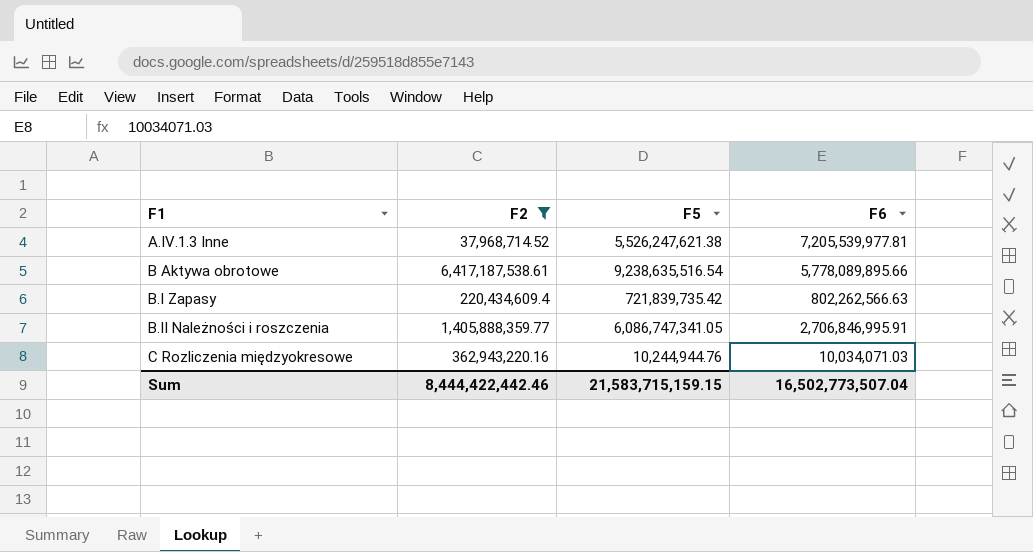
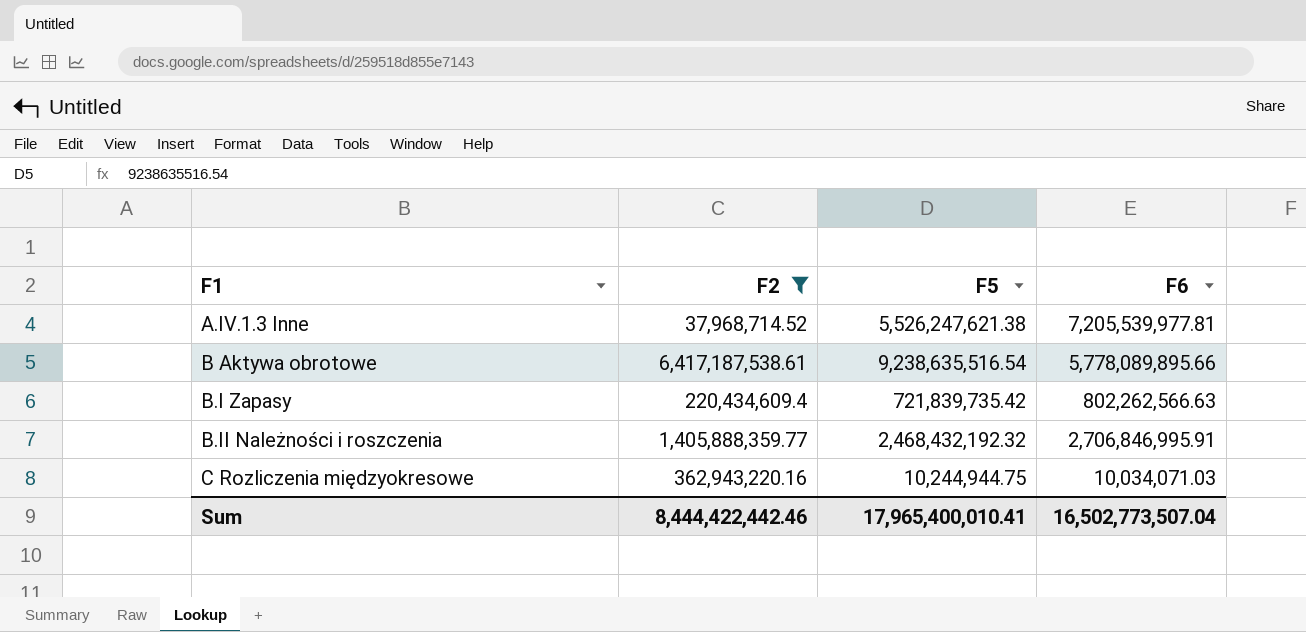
B.II Należności i roszczenia | F5: 6,086,747,341.05 -> 2,468,432,192.32
C Rozliczenia międzyokresowe | F5: 10,244,944.76 -> 10,244,944.75
Sum | F5: 21,583,715,159.15 -> 17,965,400,010.41

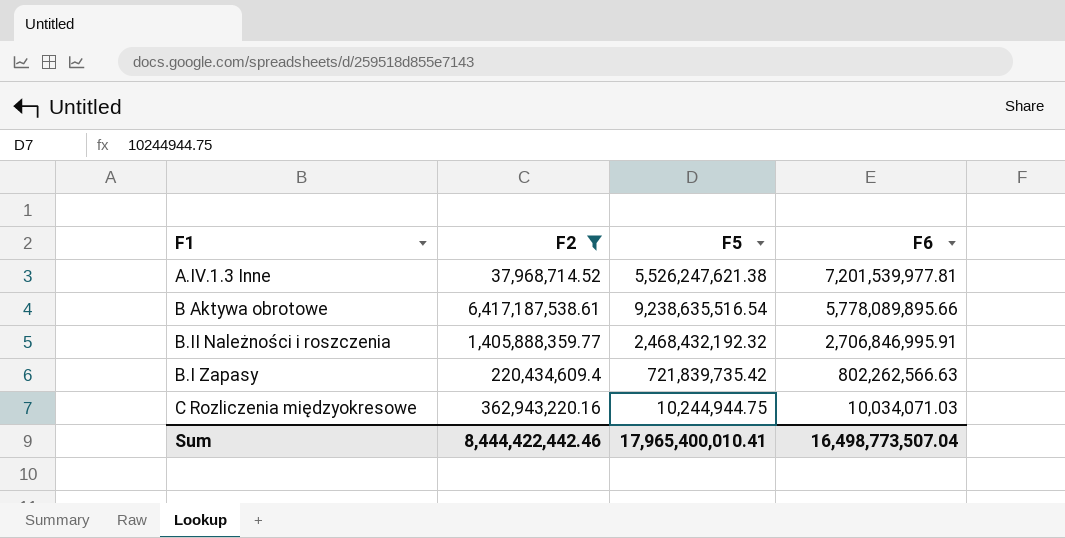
row order: F1 ascending -> F6 descending
A.IV.1.3 Inne | F6: 7,205,539,977.81 -> 7,201,539,977.81
Sum | F6: 16,502,773,507.04 -> 16,498,773,507.04

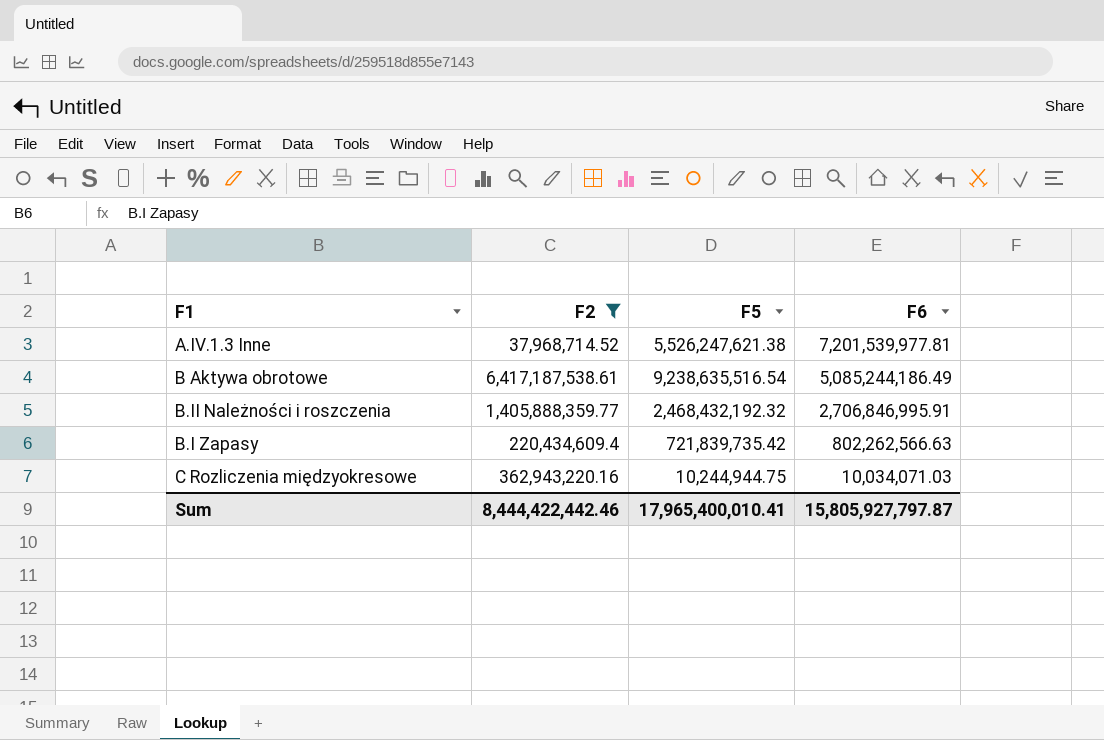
B Aktywa obrotowe | F6: 5,778,089,895.66 -> 5,085,244,186.49
Sum | F6: 16,498,773,507.04 -> 15,805,927,797.87

